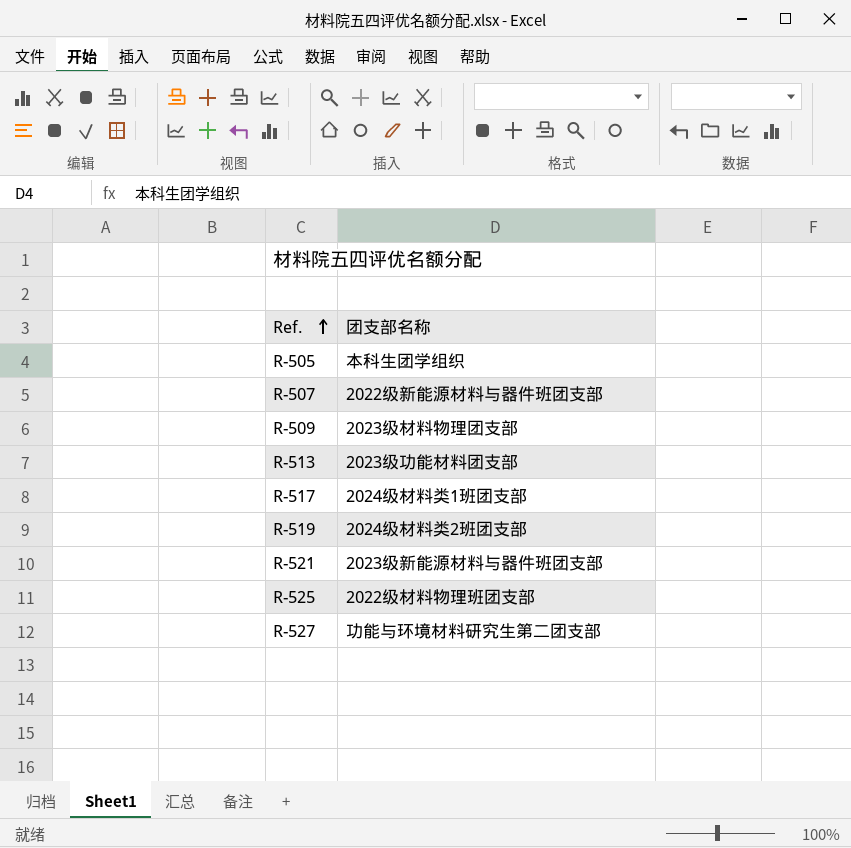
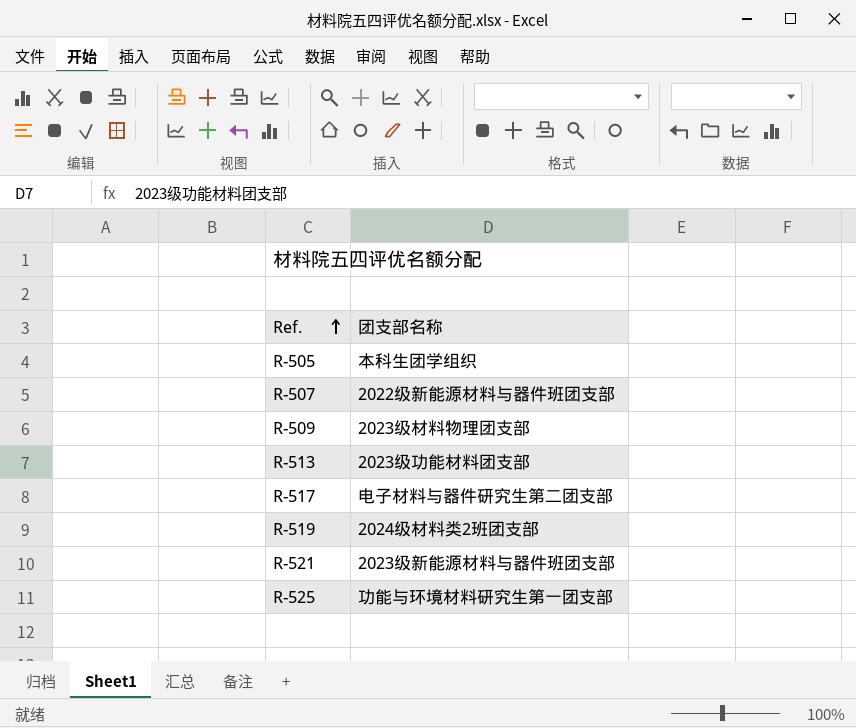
row R-527: 功能与环境材料研究生第二团支部 -> none
R-517 | 团支部名称: 2024级材料类1班团支部 -> 电子材料与器件研究生第二团支部
R-525 | 团支部名称: 2022级材料物理班团支部 -> 功能与环境材料研究生第一团支部

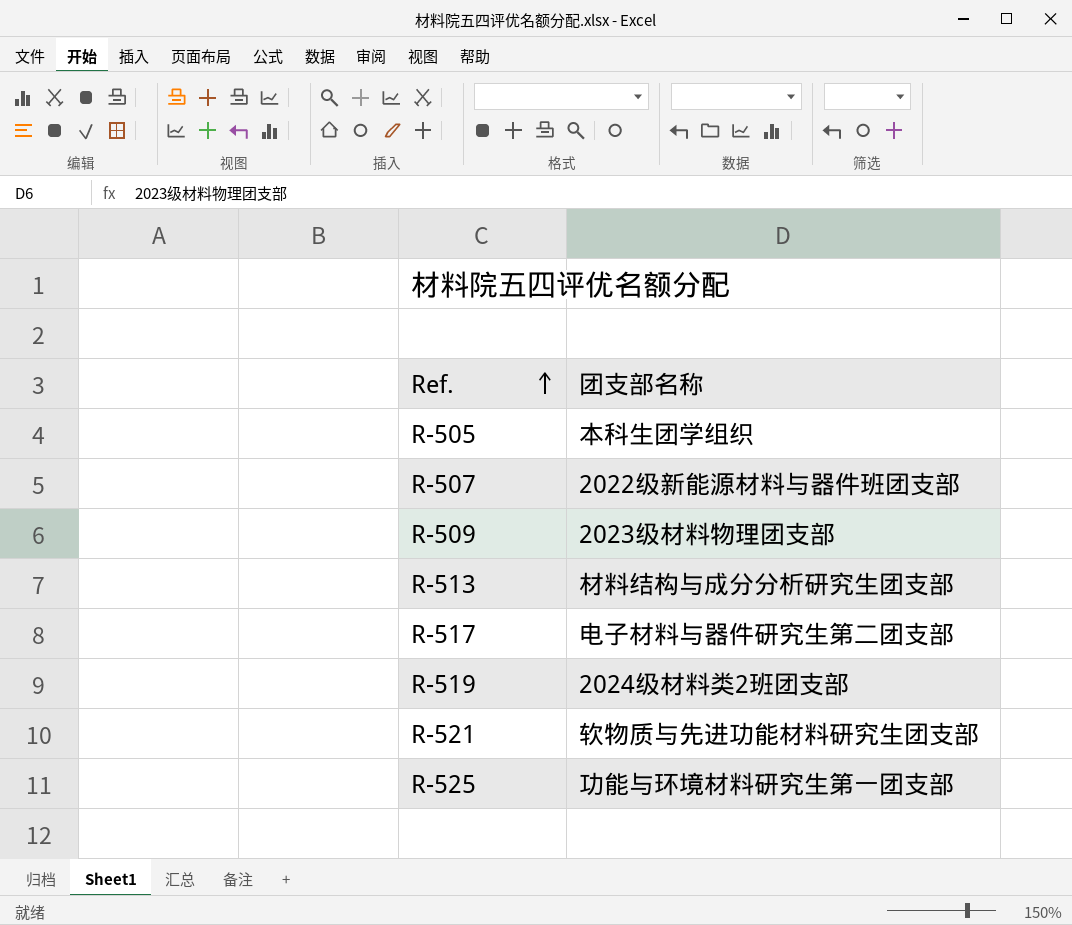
R-513 | 团支部名称: 2023级功能材料团支部 -> 材料结构与成分分析研究生团支部
R-521 | 团支部名称: 2023级新能源材料与器件班团支部 -> 软物质与先进功能材料研究生团支部

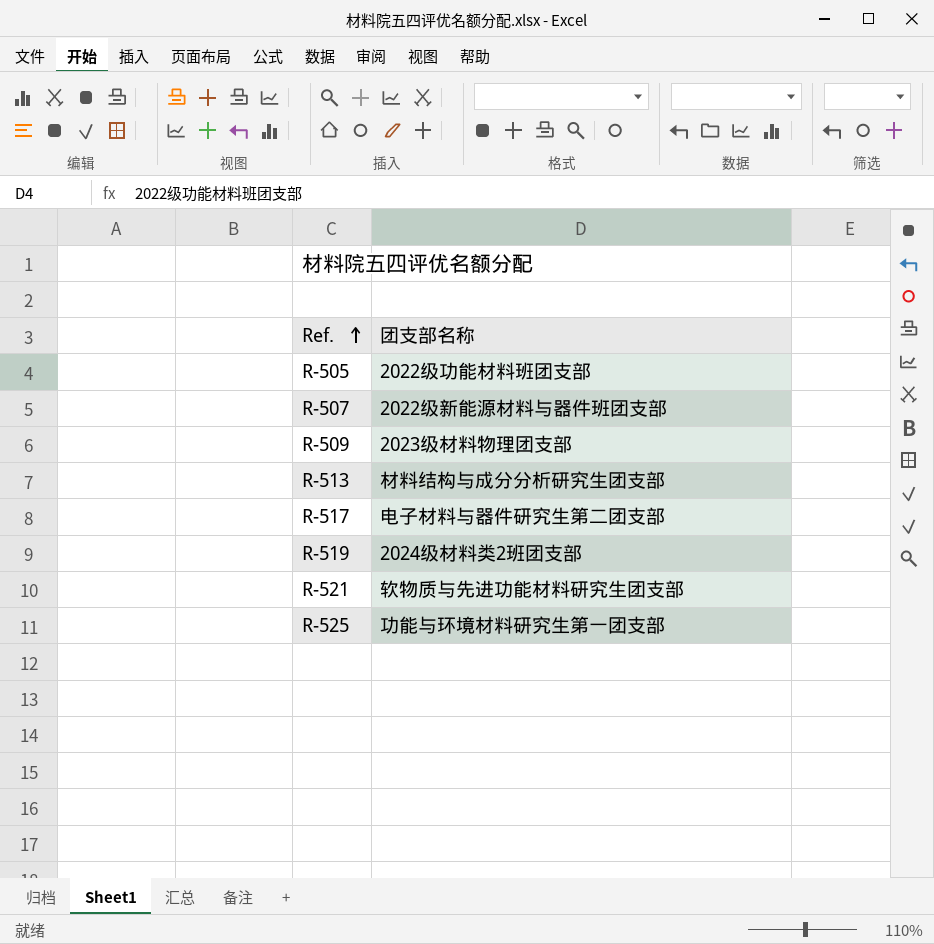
R-505 | 团支部名称: 本科生团学组织 -> 2022级功能材料班团支部

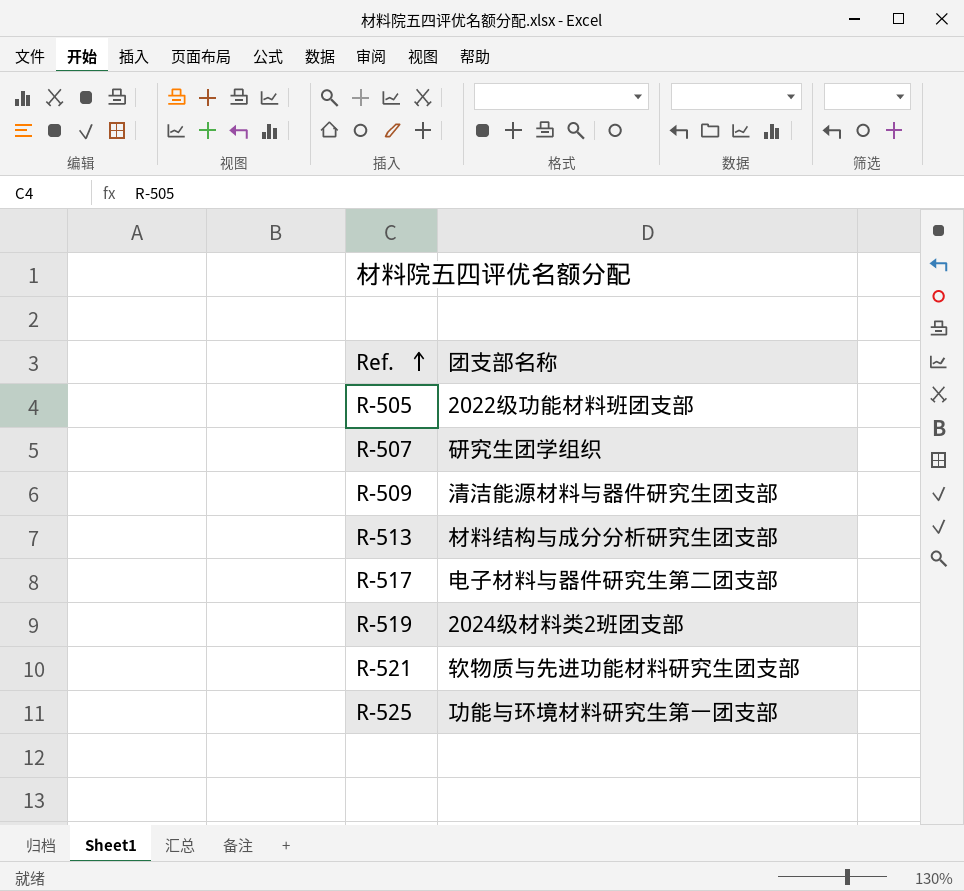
R-507 | 团支部名称: 2022级新能源材料与器件班团支部 -> 研究生团学组织
R-509 | 团支部名称: 2023级材料物理团支部 -> 清洁能源材料与器件研究生团支部

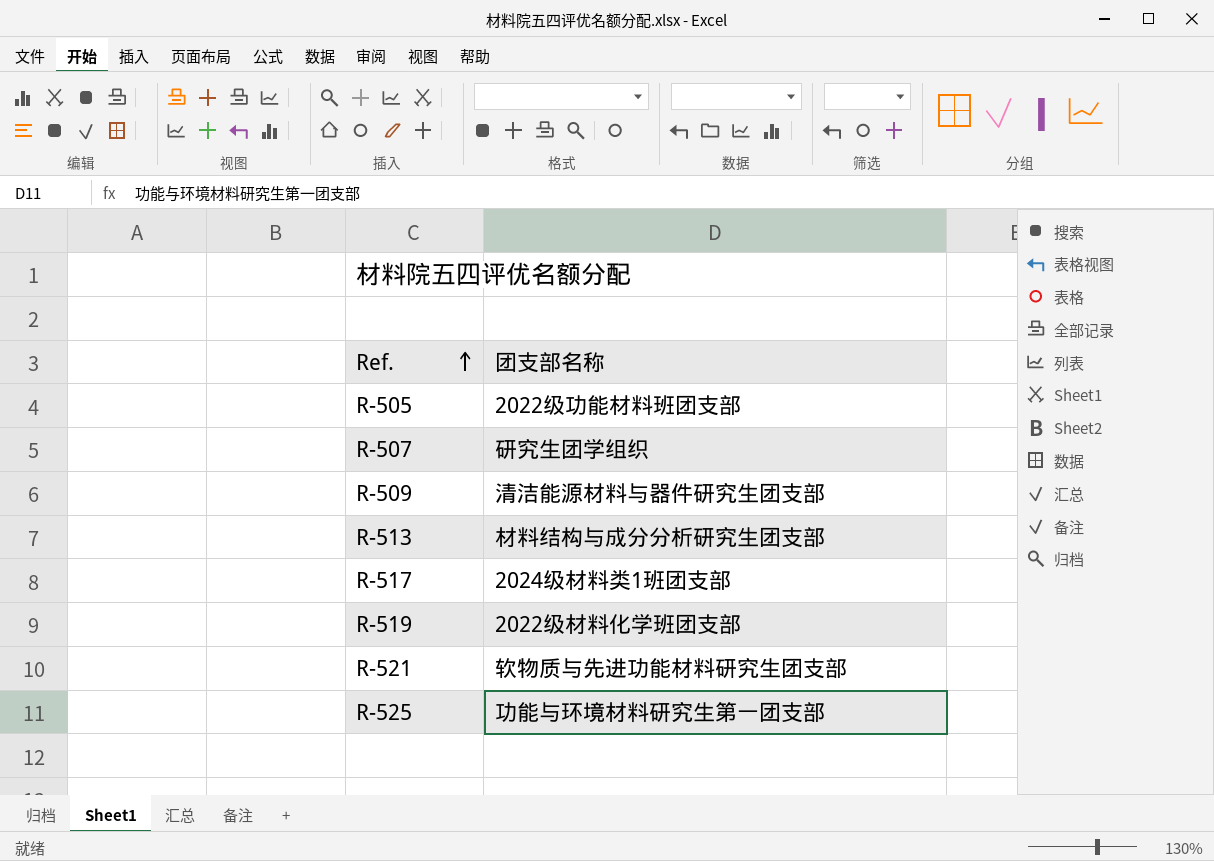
R-517 | 团支部名称: 电子材料与器件研究生第二团支部 -> 2024级材料类1班团支部
R-519 | 团支部名称: 2024级材料类2班团支部 -> 2022级材料化学班团支部

